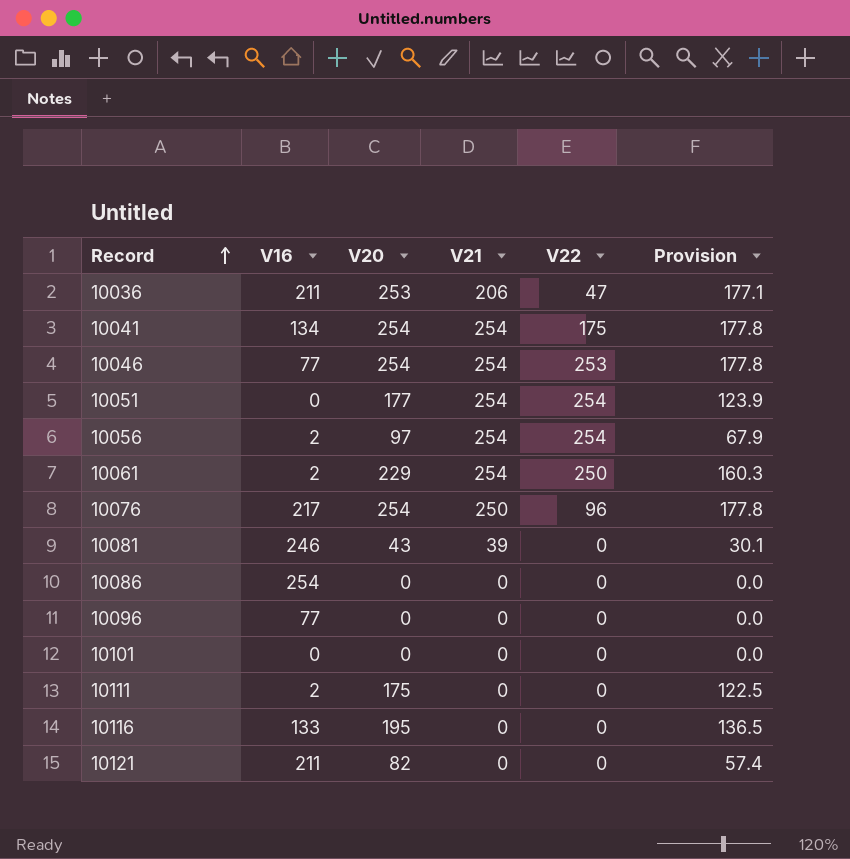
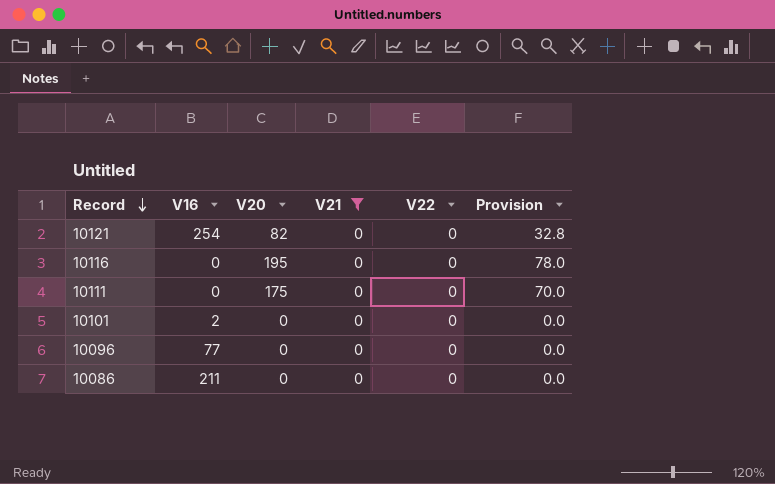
filter: none -> V21 = 0
row order: Record ascending -> Record descending
column Provision | formula: [V20] * 0.7 -> [V20] * 0.4
10121 | V16: 211 -> 254
10116 | V16: 133 -> 0
10111 | V16: 2 -> 0
10101 | V16: 0 -> 2
10086 | V16: 254 -> 211

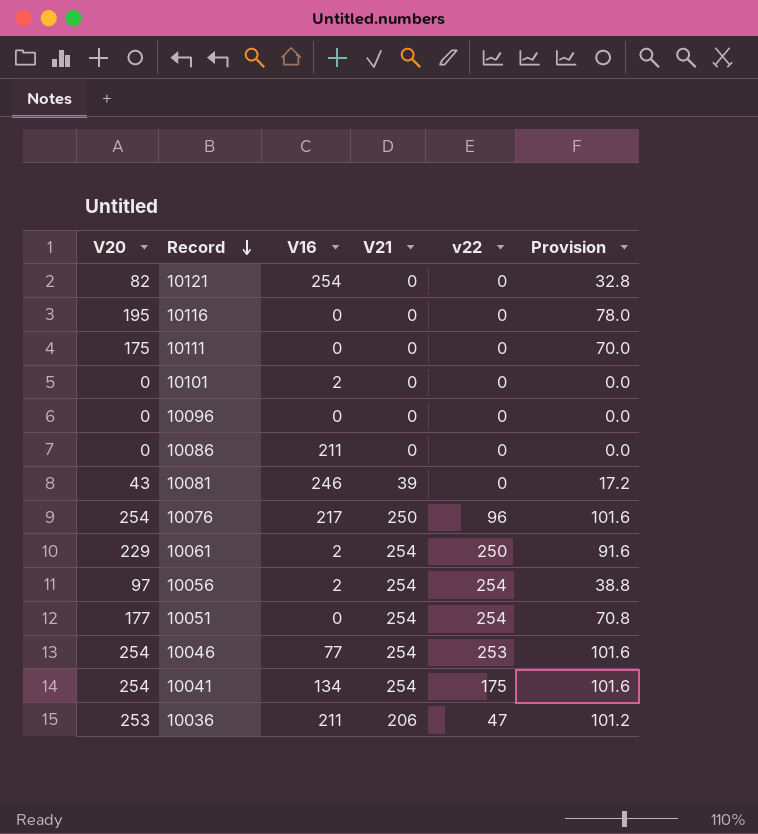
filter: V21 = 0 -> none
column V20 | position: 3 -> 1
column name: V22 -> v22
10096 | V16: 77 -> 0

